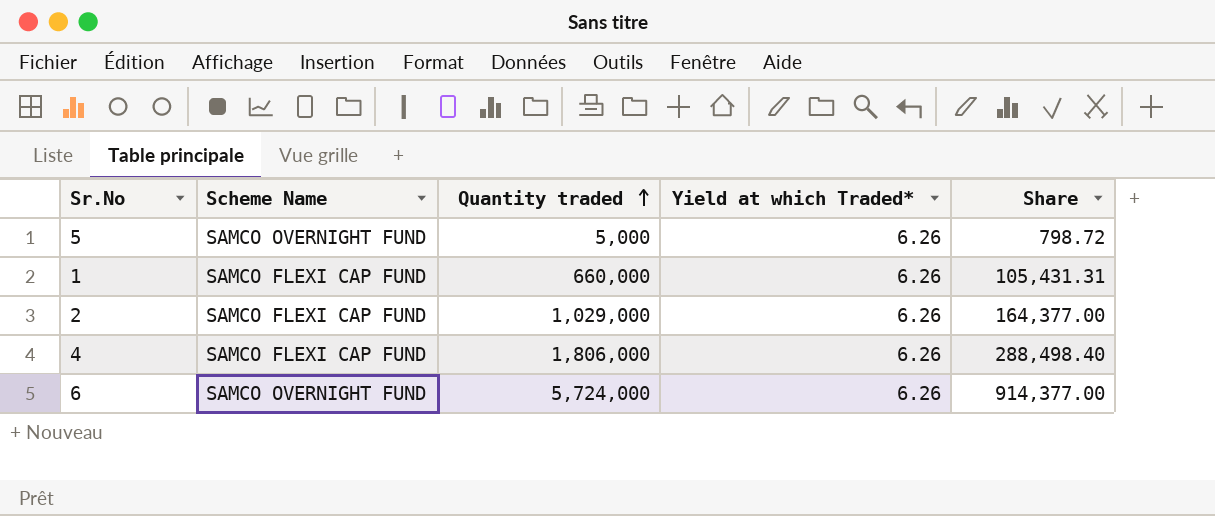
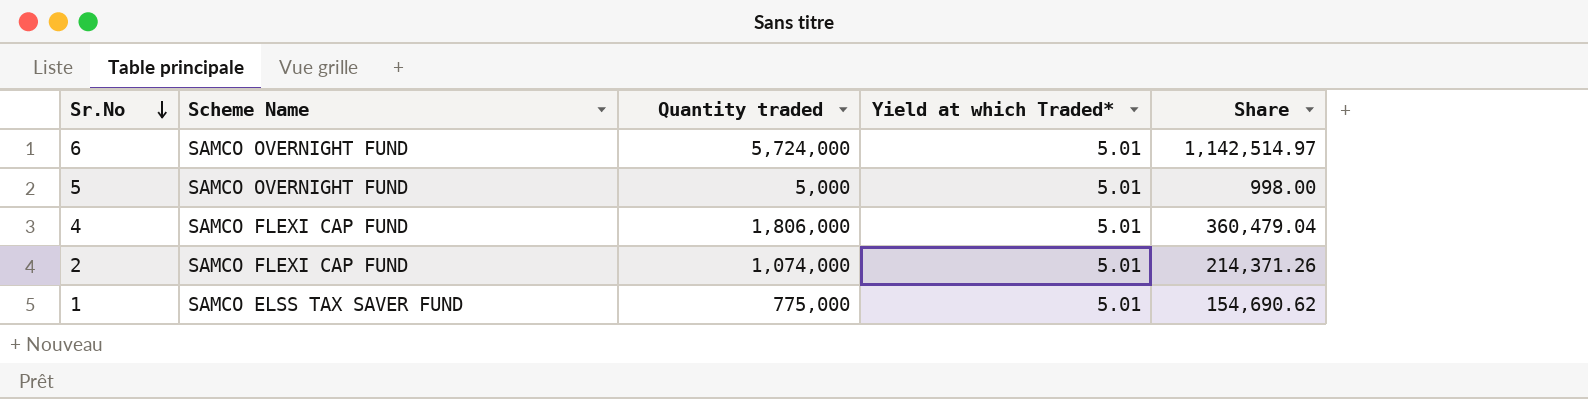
row order: Quantity traded ascending -> Sr.No descending
6 | Yield at which Traded*: 6.26 -> 5.01
6 | Share: 914,377.00 -> 1,142,514.97
5 | Yield at which Traded*: 6.26 -> 5.01
5 | Share: 798.72 -> 998.00
4 | Yield at which Traded*: 6.26 -> 5.01
4 | Share: 288,498.40 -> 360,479.04
2 | Quantity traded: 1,029,000 -> 1,074,000
2 | Yield at which Traded*: 6.26 -> 5.01
2 | Share: 164,377.00 -> 214,371.26
1 | Scheme Name: SAMCO FLEXI CAP FUND -> SAMCO ELSS TAX SAVER FUND
1 | Quantity traded: 660,000 -> 775,000
1 | Yield at which Traded*: 6.26 -> 5.01
1 | Share: 105,431.31 -> 154,690.62

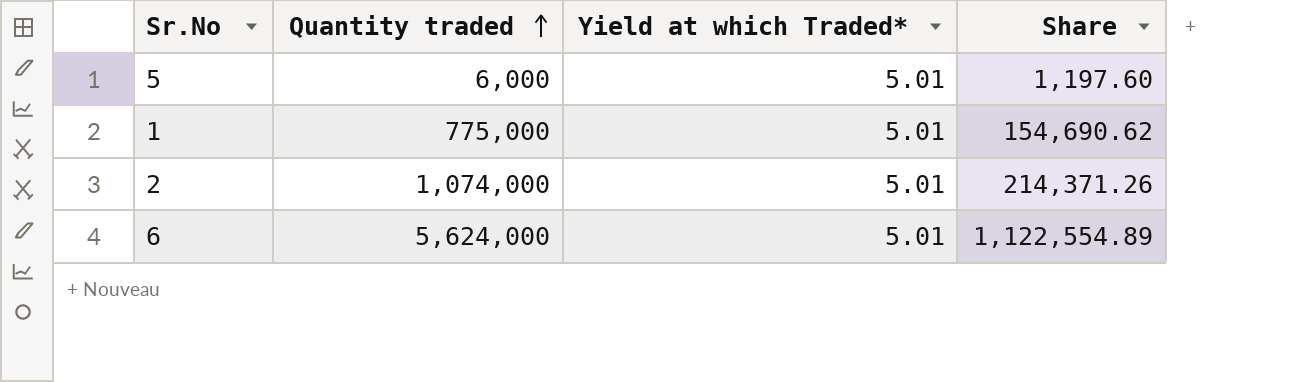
row order: Sr.No descending -> Quantity traded ascending
column Scheme Name | position: 2 -> none
row 4: SAMCO FLEXI CAP FUND | 1,806,000 | 5.01 | 360,479.04 -> none
5 | Quantity traded: 5,000 -> 6,000
5 | Share: 998.00 -> 1,197.60
6 | Quantity traded: 5,724,000 -> 5,624,000
6 | Share: 1,142,514.97 -> 1,122,554.89

